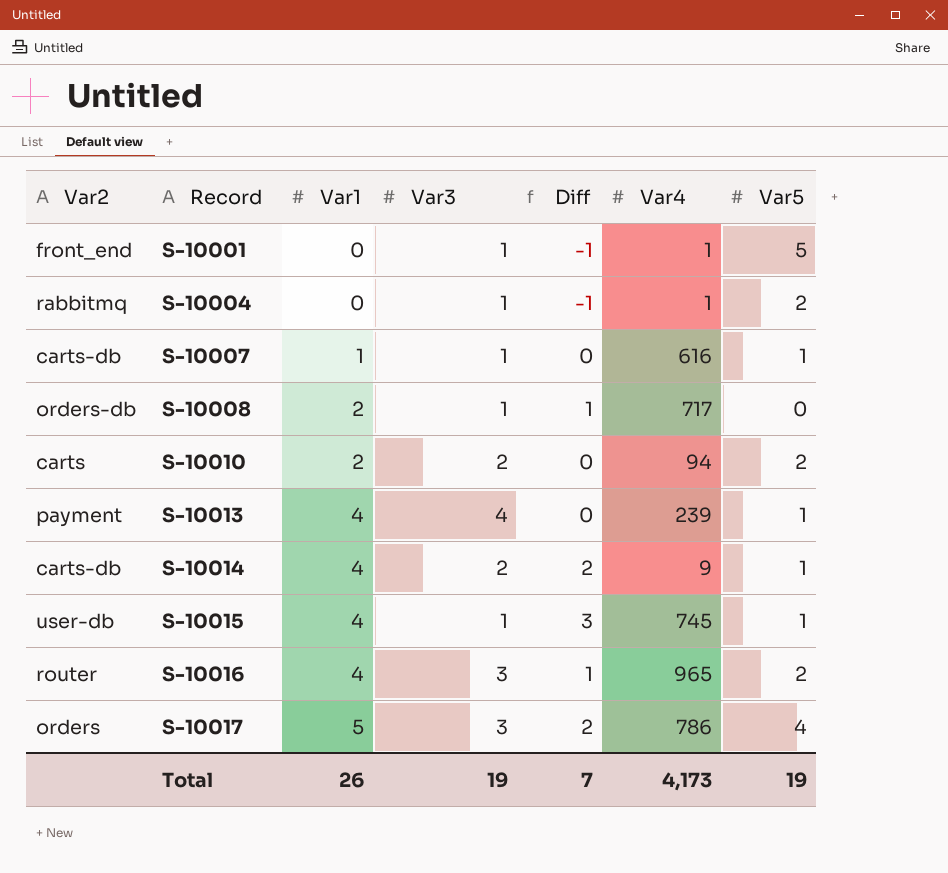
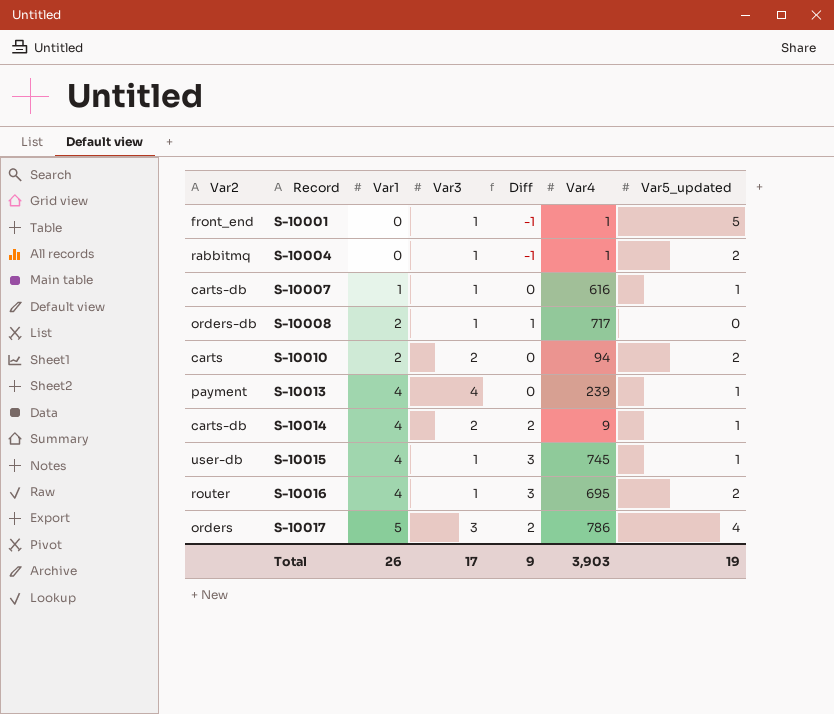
column name: Var5 -> Var5_updated
S-10016 | Var3: 3 -> 1
S-10016 | Diff: 1 -> 3
S-10016 | Var4: 965 -> 695
Total | Var3: 19 -> 17
Total | Diff: 7 -> 9
Total | Var4: 4,173 -> 3,903

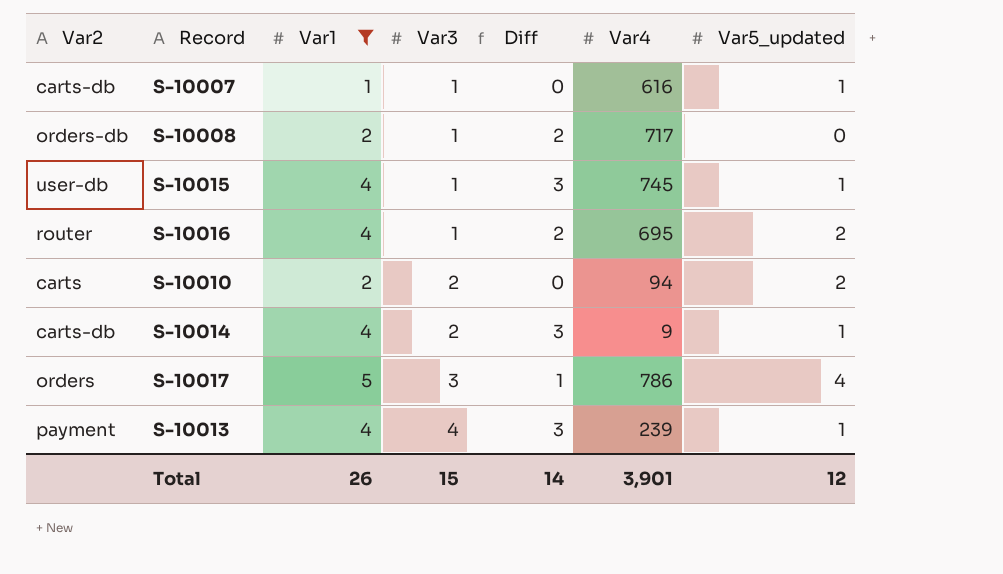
filter: none -> Var1 != 0
row order: Record ascending -> Var3 ascending
column Diff | formula: [Var1] - [Var3] -> [Var1] - [Var5_updated]
Total | Var3: 17 -> 15
Total | Diff: 9 -> 14
Total | Var4: 3,903 -> 3,901
Total | Var5_updated: 19 -> 12

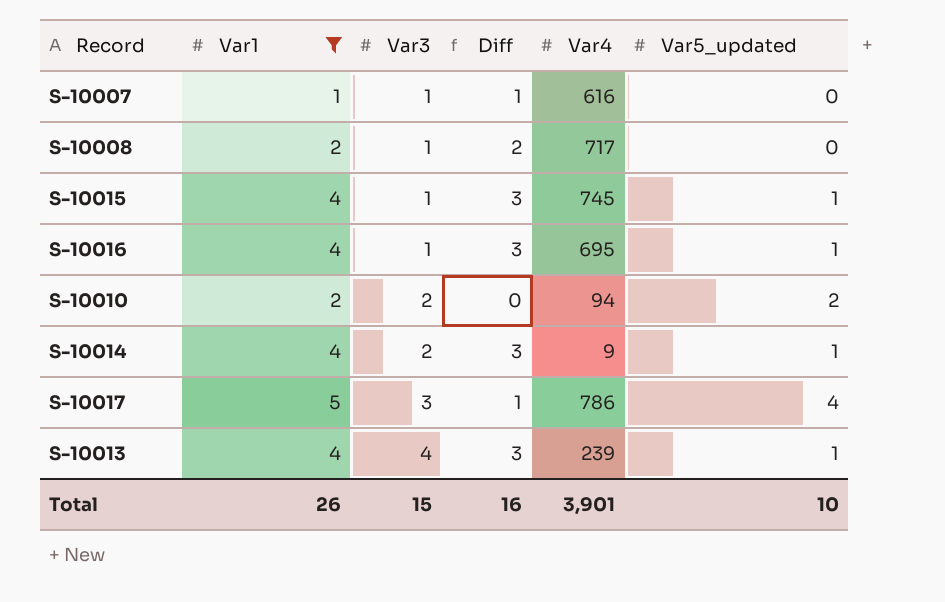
column Var2 | position: 1 -> none
S-10007 | Diff: 0 -> 1
S-10007 | Var5_updated: 1 -> 0
S-10016 | Diff: 2 -> 3
S-10016 | Var5_updated: 2 -> 1
Total | Diff: 14 -> 16
Total | Var5_updated: 12 -> 10

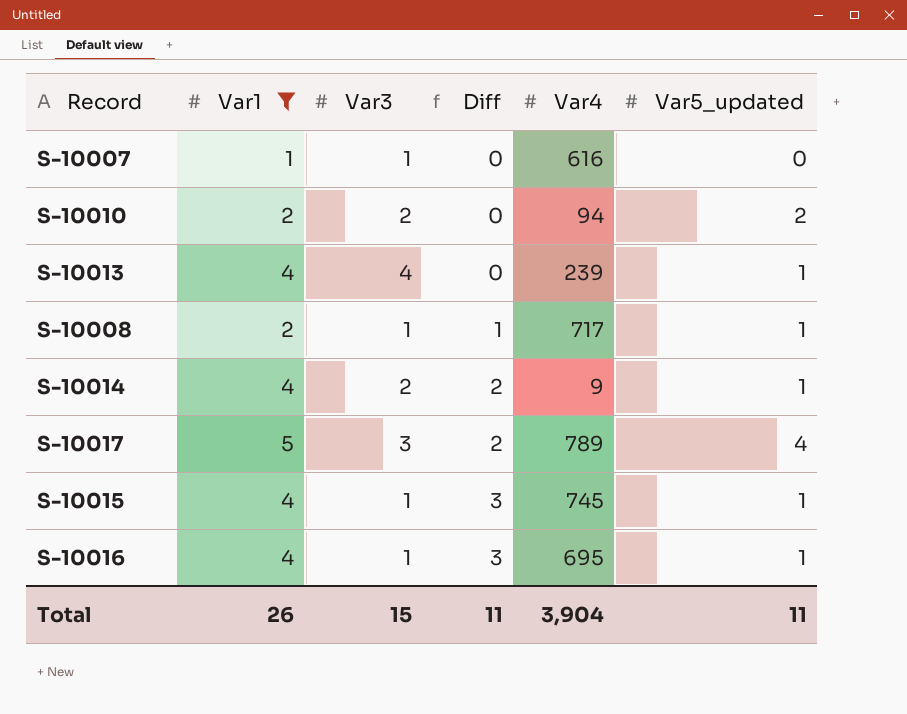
row order: Var3 ascending -> Diff ascending
column Diff | formula: [Var1] - [Var5_updated] -> [Var1] - [Var3]
S-10008 | Var5_updated: 0 -> 1
S-10017 | Var4: 786 -> 789
Total | Diff: 16 -> 11
Total | Var4: 3,901 -> 3,904
Total | Var5_updated: 10 -> 11

